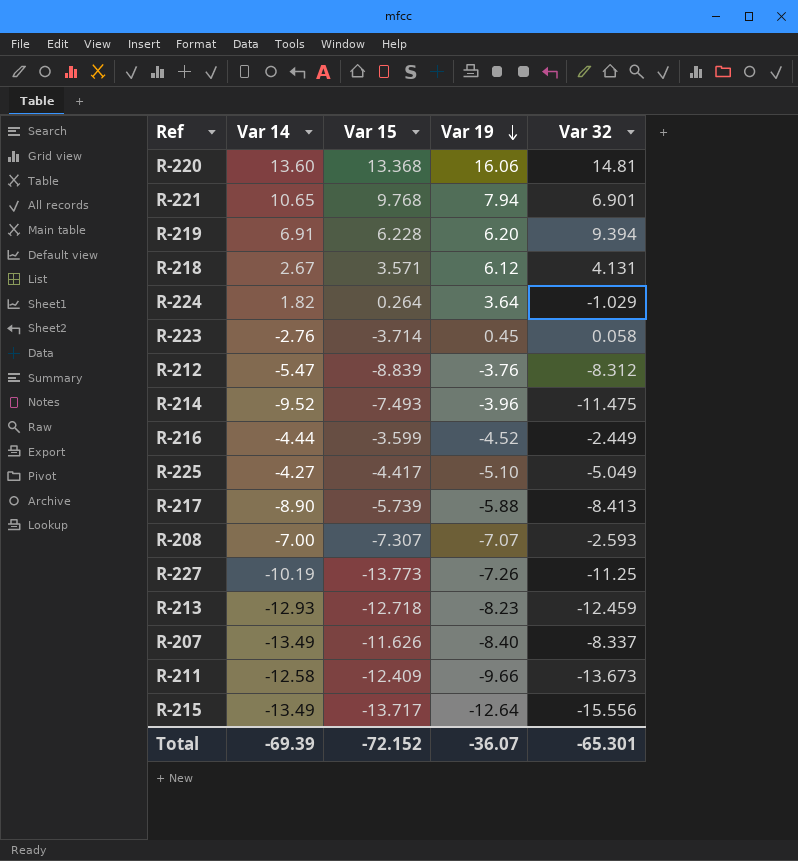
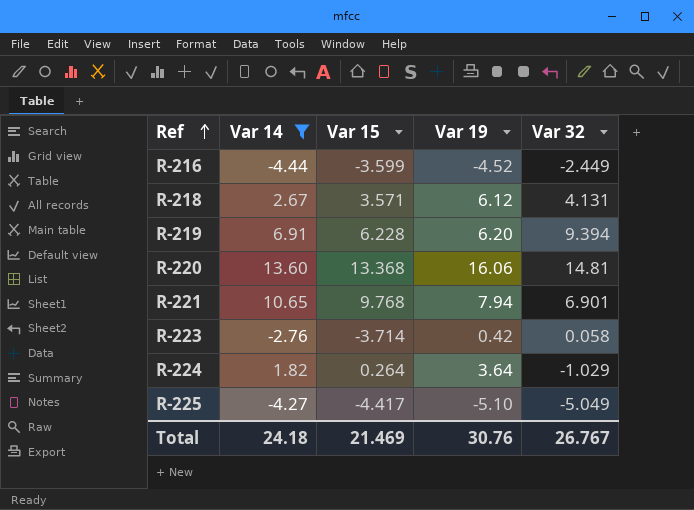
filter: none -> Var 14 >= -4.44
row order: Var 19 descending -> Ref ascending
R-223 | Var 19: 0.45 -> 0.42
Total | Var 14: -69.39 -> 24.18
Total | Var 15: -72.152 -> 21.469
Total | Var 19: -36.07 -> 30.76
Total | Var 32: -65.301 -> 26.767

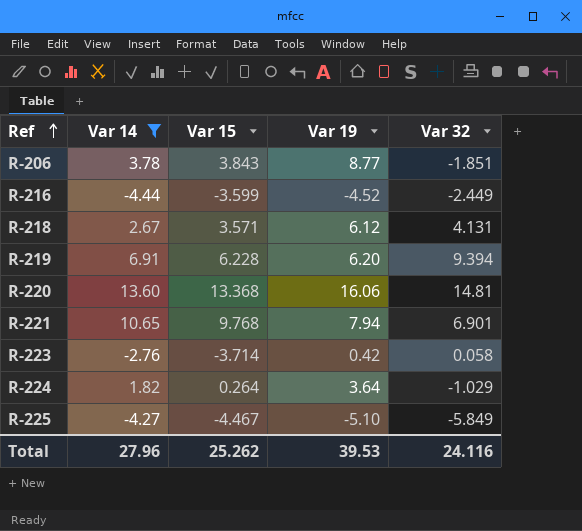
row R-206: none -> 3.78 | 3.843 | 8.77 | -1.851
R-225 | Var 15: -4.417 -> -4.467
R-225 | Var 32: -5.049 -> -5.849
Total | Var 14: 24.18 -> 27.96
Total | Var 15: 21.469 -> 25.262
Total | Var 19: 30.76 -> 39.53
Total | Var 32: 26.767 -> 24.116

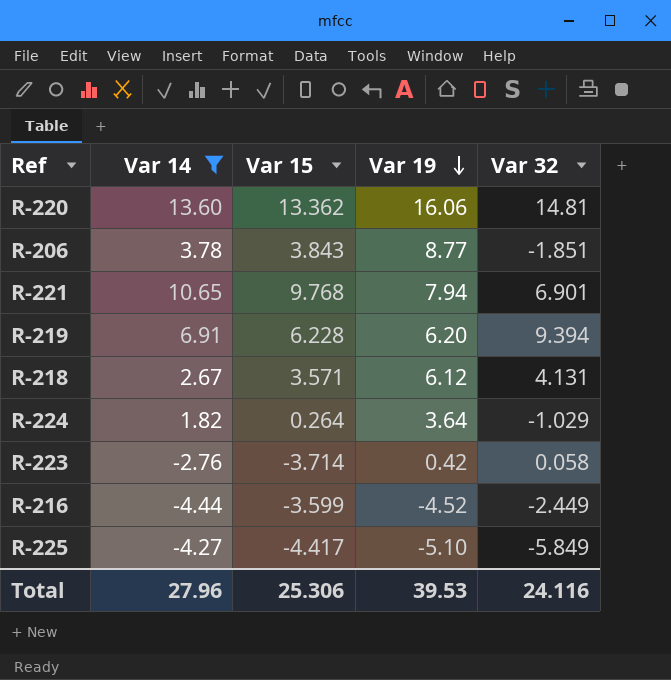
row order: Ref ascending -> Var 19 descending
R-220 | Var 15: 13.368 -> 13.362
R-225 | Var 15: -4.467 -> -4.417
Total | Var 15: 25.262 -> 25.306

